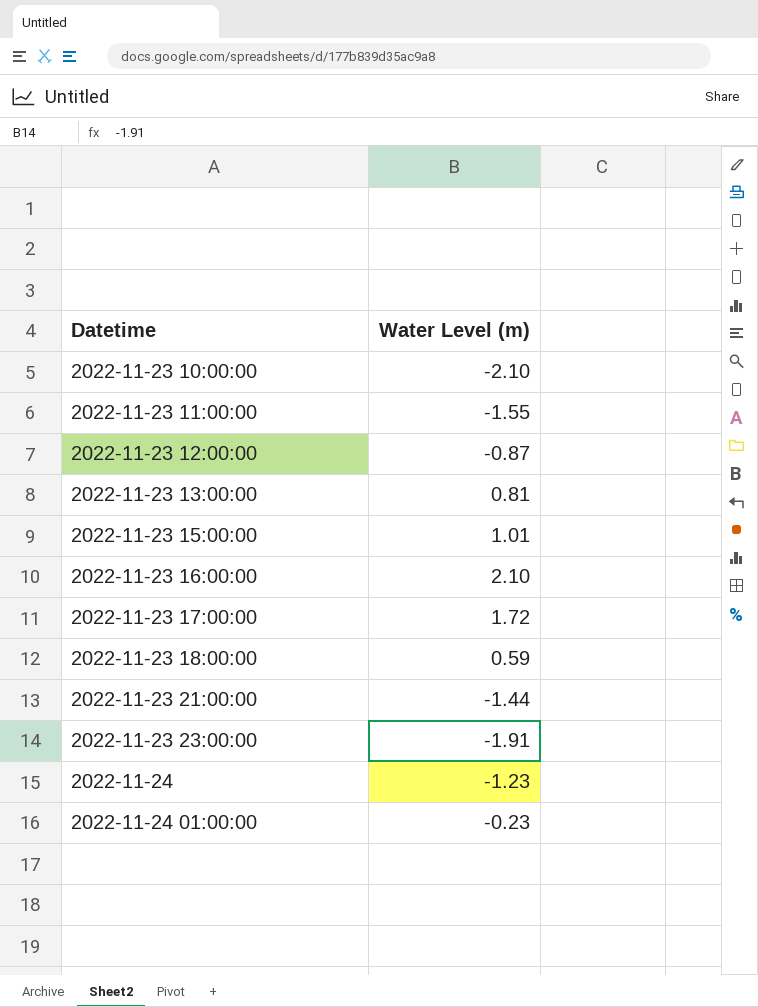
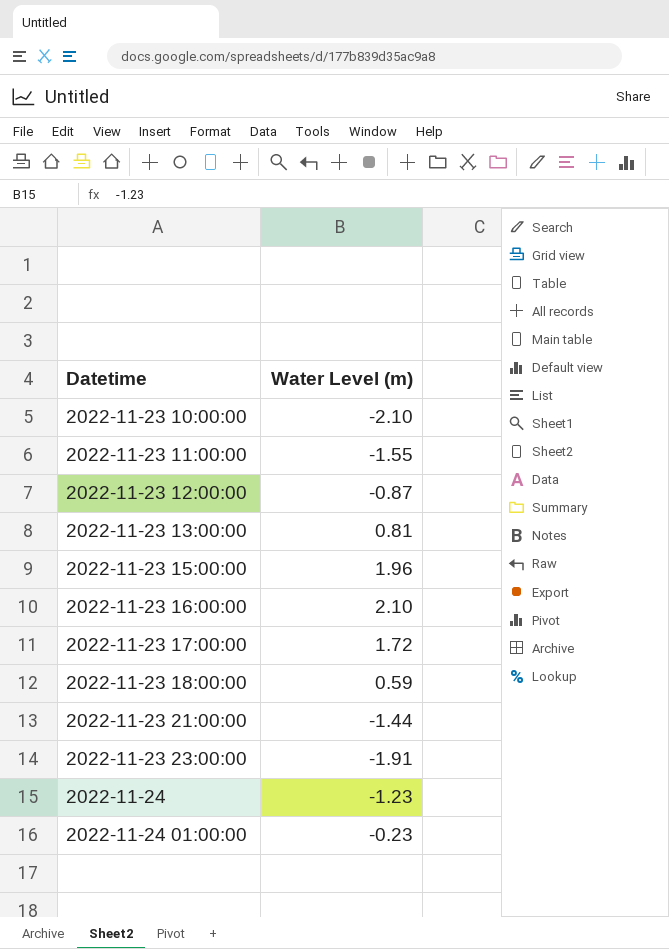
2022-11-23 15:00:00 | Water Level (m): 1.01 -> 1.96

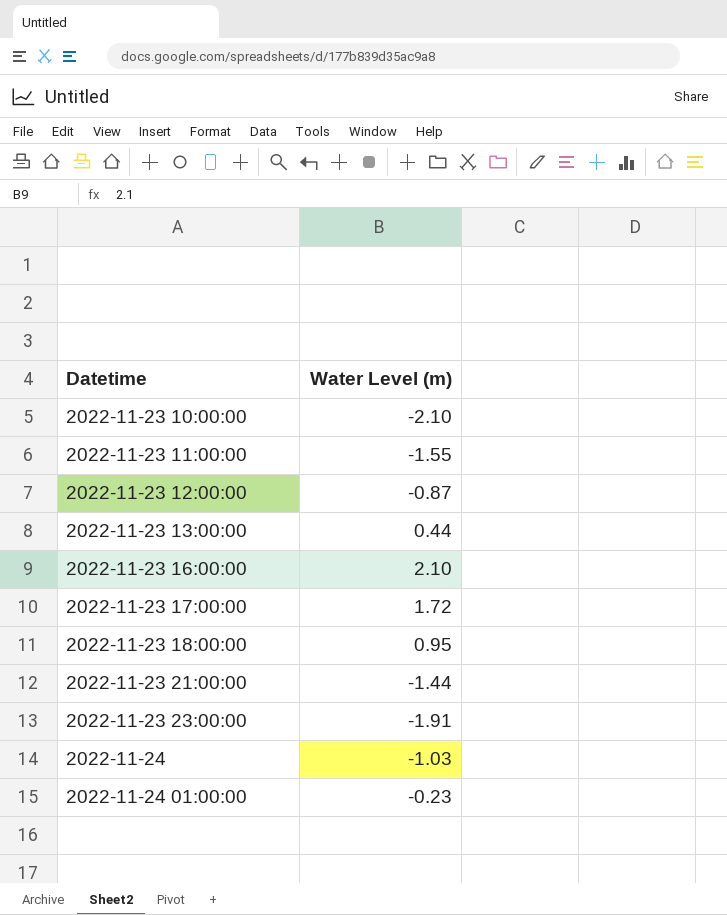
row 2022-11-23 15:00:00: 1.96 -> none
2022-11-23 13:00:00 | Water Level (m): 0.81 -> 0.44
2022-11-23 18:00:00 | Water Level (m): 0.59 -> 0.95
2022-11-24 | Water Level (m): -1.23 -> -1.03

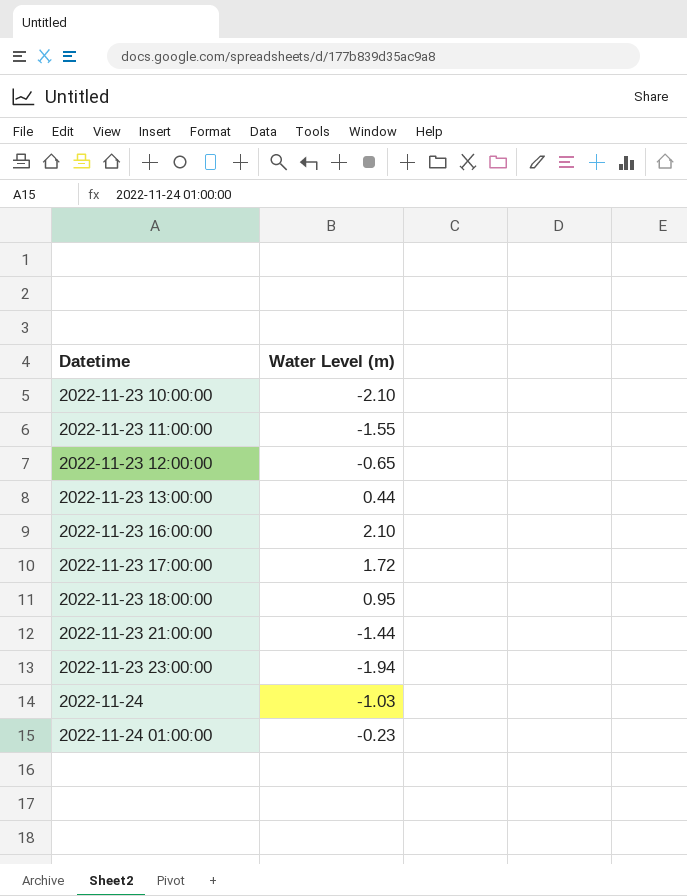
2022-11-23 12:00:00 | Water Level (m): -0.87 -> -0.65
2022-11-23 23:00:00 | Water Level (m): -1.91 -> -1.94

